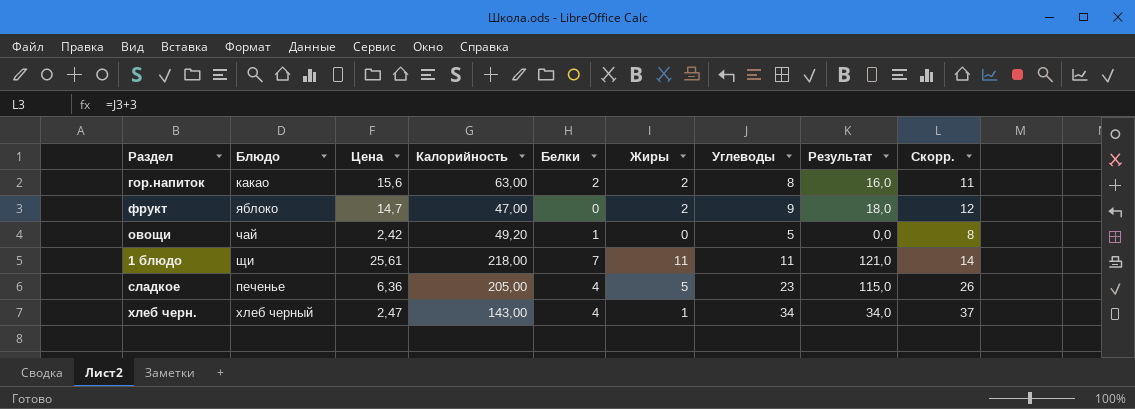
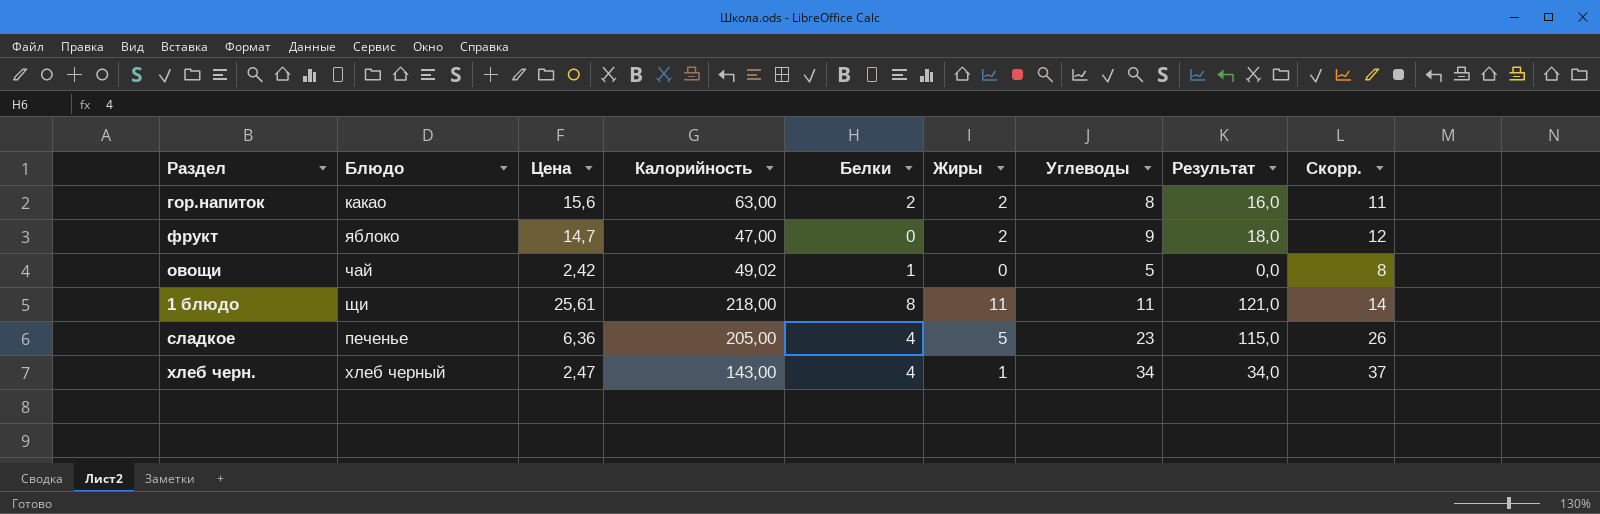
овощи | Калорийность: 49,20 -> 49,02
1 блюдо | Белки: 7 -> 8

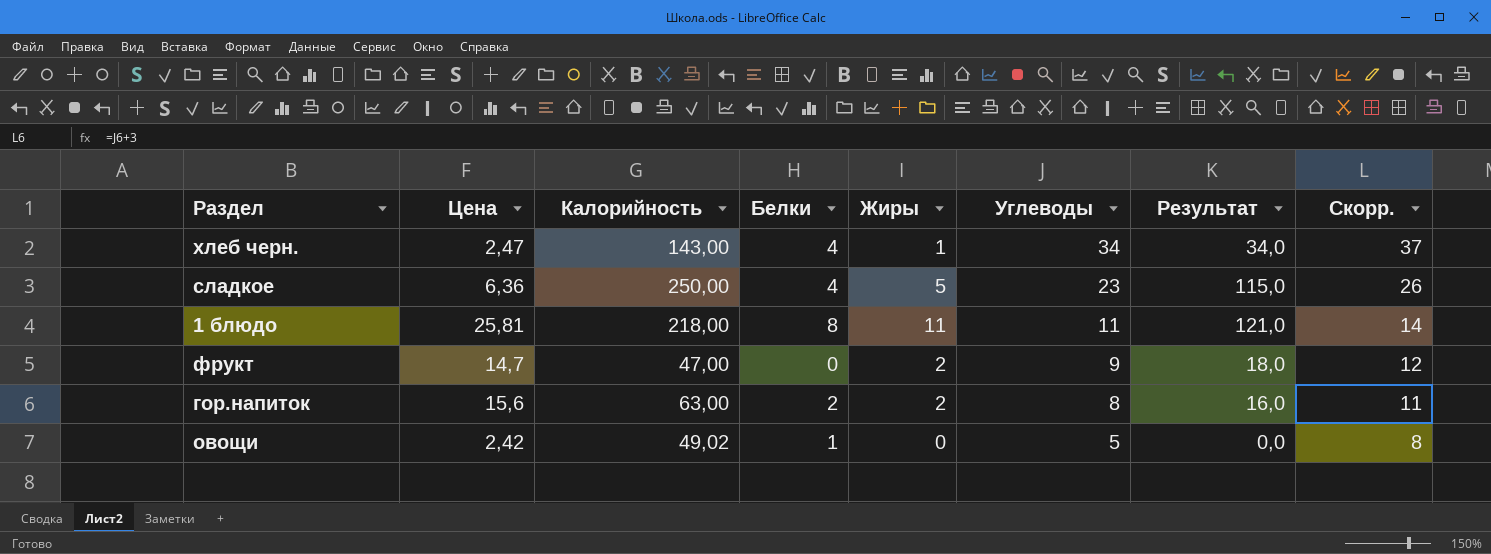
row order: none -> Углеводы descending
column Блюдо | position: 2 -> none
сладкое | Калорийность: 205,00 -> 250,00
1 блюдо | Цена: 25,61 -> 25,81

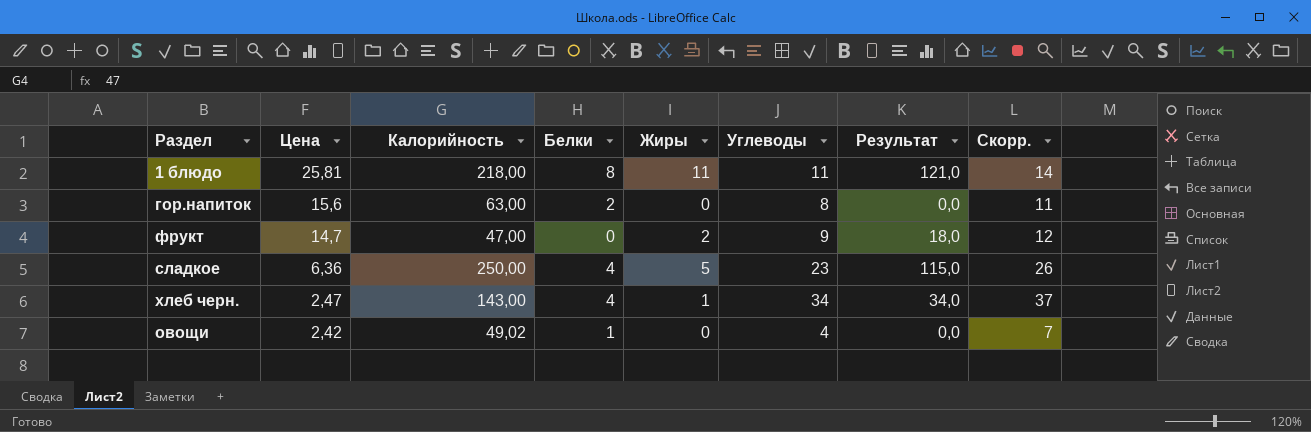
row order: Углеводы descending -> Цена descending
гор.напиток | Жиры: 2 -> 0
гор.напиток | Результат: 16,0 -> 0,0
овощи | Углеводы: 5 -> 4
овощи | Скорр.: 8 -> 7

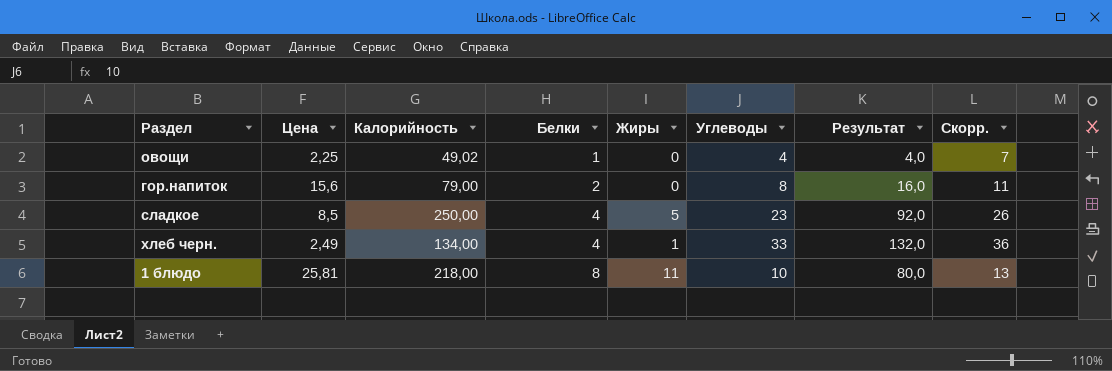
row order: Цена descending -> Белки ascending
column Результат | formula: [Жиры] * [Углеводы] -> [Белки] * [Углеводы]
row фрукт: 14,7 | 47,00 | 0 | 2 | 9 | 18,0 | 12 -> none
овощи | Цена: 2,42 -> 2,25
гор.напиток | Калорийность: 63,00 -> 79,00
сладкое | Цена: 6,36 -> 8,5
хлеб черн. | Цена: 2,47 -> 2,49
хлеб черн. | Калорийность: 143,00 -> 134,00
хлеб черн. | Углеводы: 34 -> 33
хлеб черн. | Скорр.: 37 -> 36
1 блюдо | Углеводы: 11 -> 10
1 блюдо | Скорр.: 14 -> 13

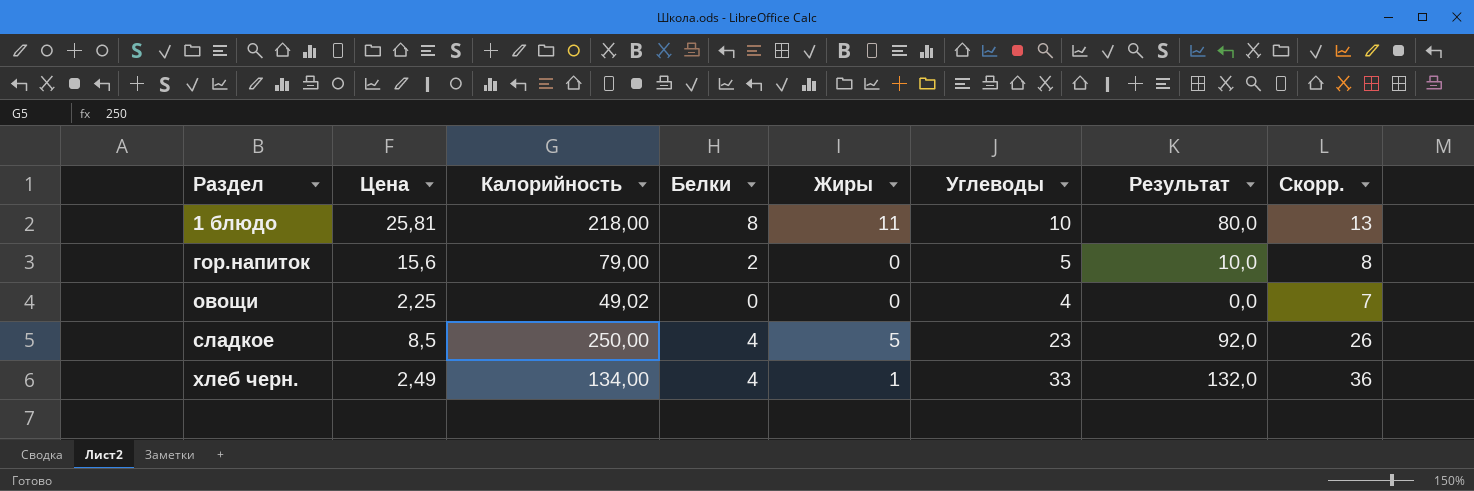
row order: Белки ascending -> Раздел ascending
гор.напиток | Углеводы: 8 -> 5
гор.напиток | Результат: 16,0 -> 10,0
гор.напиток | Скорр.: 11 -> 8
овощи | Белки: 1 -> 0
овощи | Результат: 4,0 -> 0,0

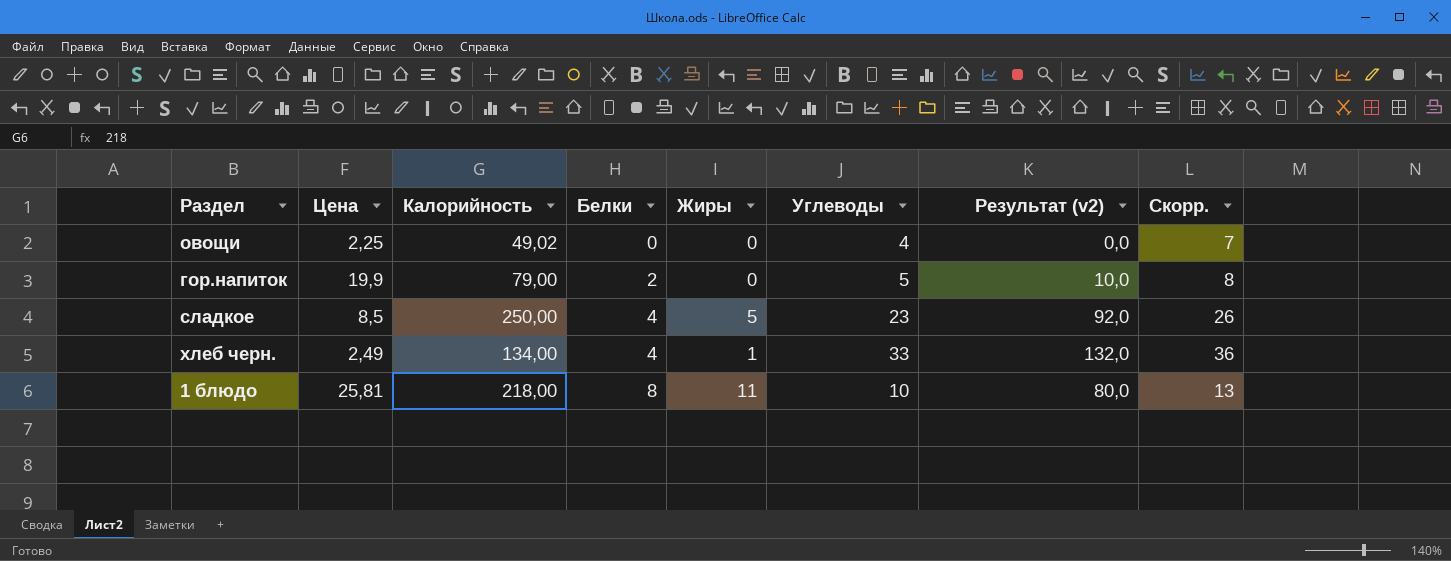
row order: Раздел ascending -> Белки ascending
column name: Результат -> Результат (v2)
гор.напиток | Цена: 15,6 -> 19,9

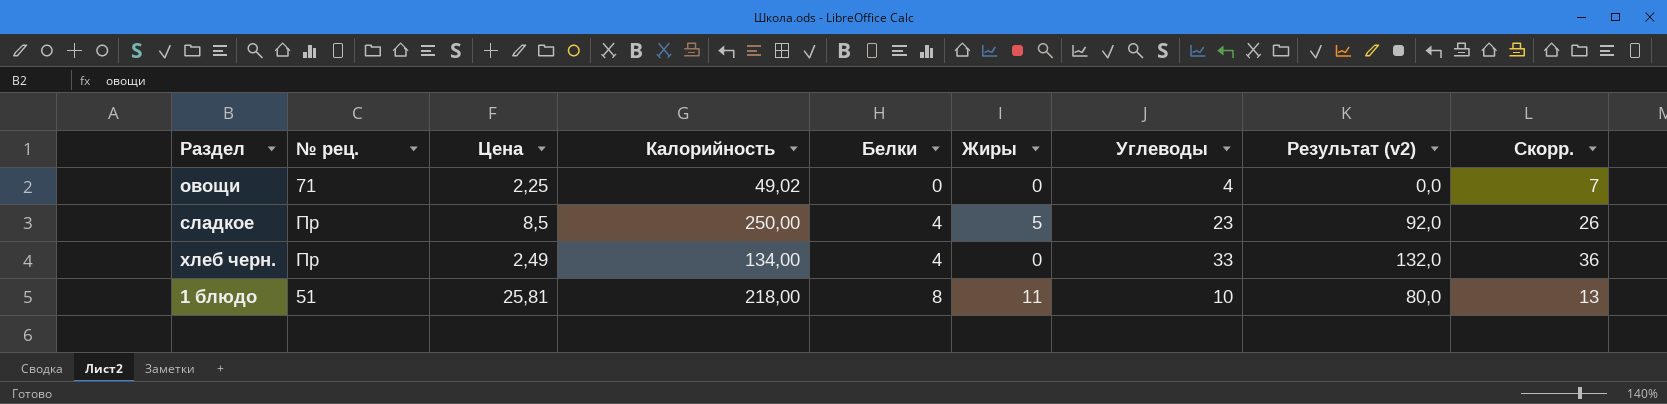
column № рец. | position: none -> 2
row гор.напиток: 19,9 | 79,00 | 2 | 0 | 5 | 10,0 | 8 -> none
хлеб черн. | Жиры: 1 -> 0

